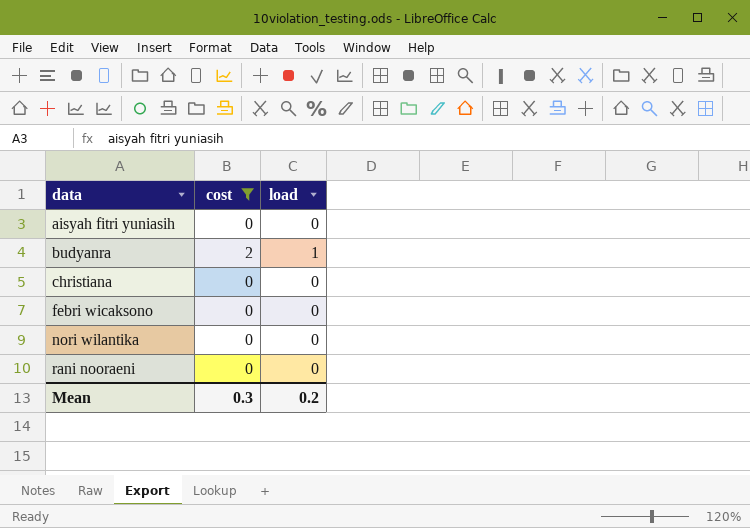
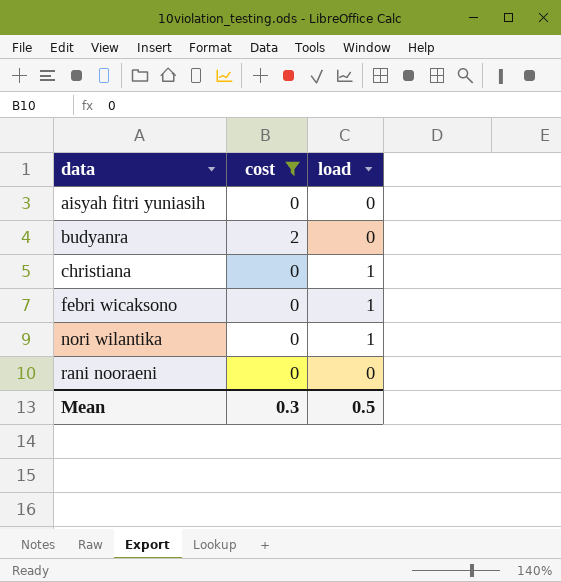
budyanra | load: 1 -> 0
christiana | load: 0 -> 1
febri wicaksono | load: 0 -> 1
nori wilantika | load: 0 -> 1
Mean | load: 0.2 -> 0.5

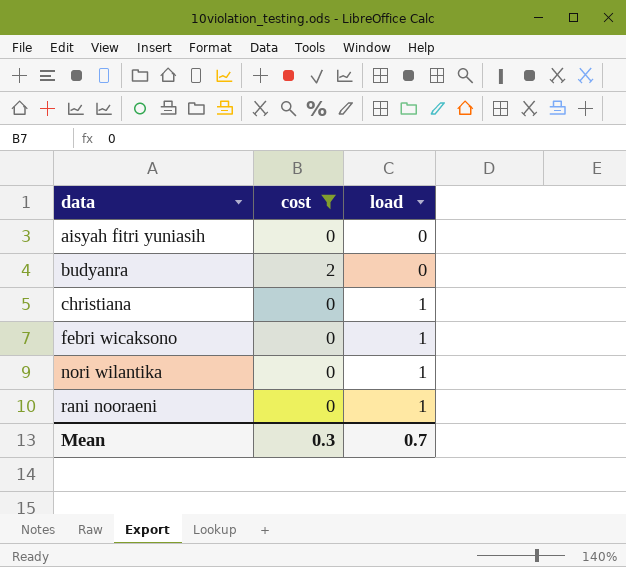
rani nooraeni | load: 0 -> 1
Mean | load: 0.5 -> 0.7

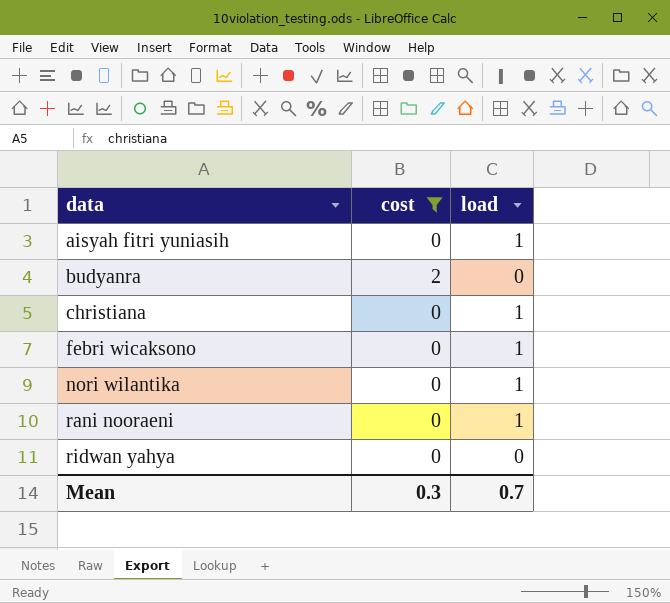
aisyah fitri yuniasih | load: 0 -> 1
row ridwan yahya: none -> 0 | 0

